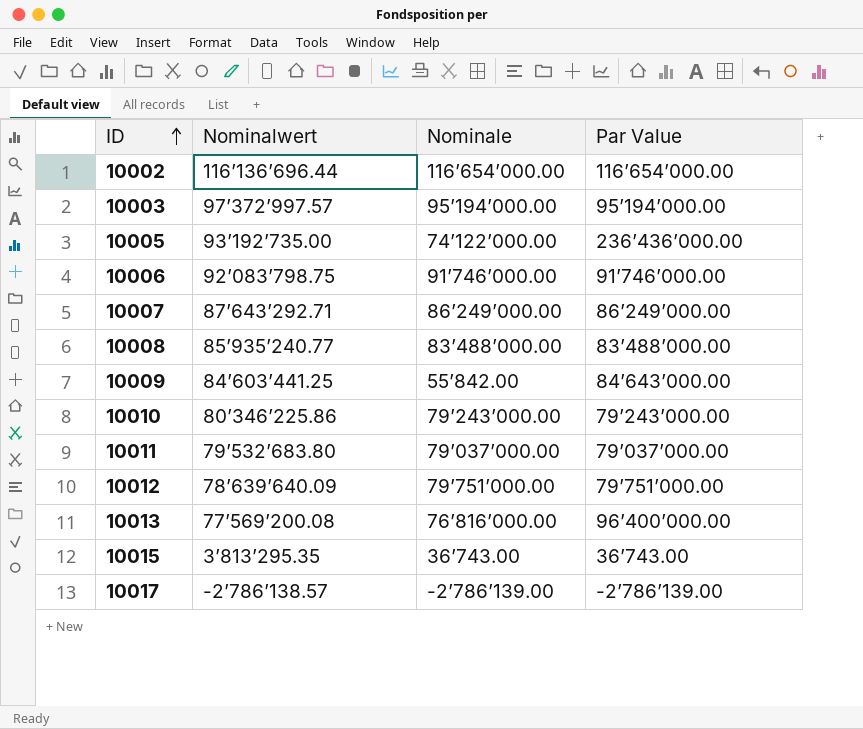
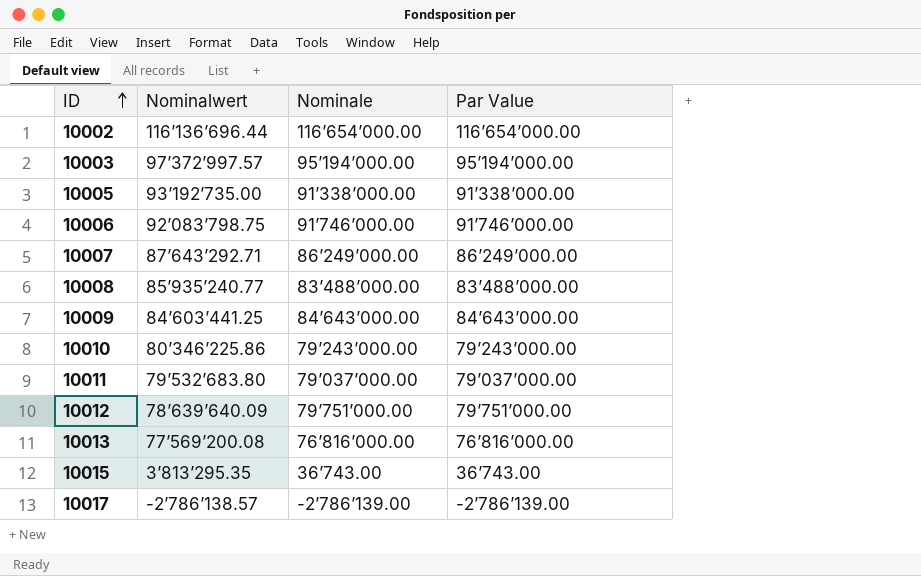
10005 | Nominale: 74’122’000.00 -> 91’338’000.00
10005 | Par Value: 236’436’000.00 -> 91’338’000.00
10009 | Nominale: 55’842.00 -> 84’643’000.00
10013 | Par Value: 96’400’000.00 -> 76’816’000.00

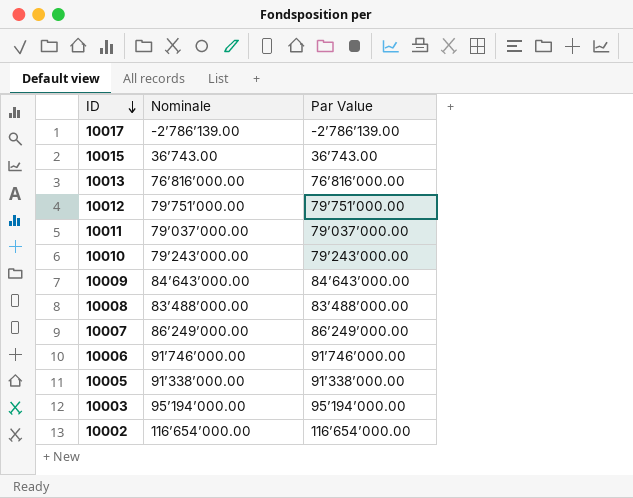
row order: ID ascending -> ID descending
column Nominalwert | position: 2 -> none

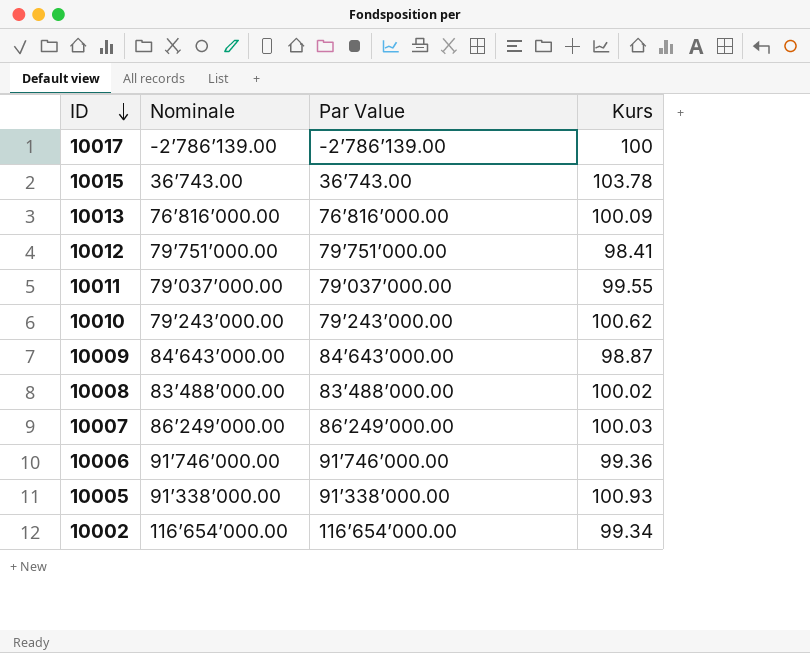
column Kurs | position: none -> 4
row 10003: 95’194’000.00 | 95’194’000.00 -> none

